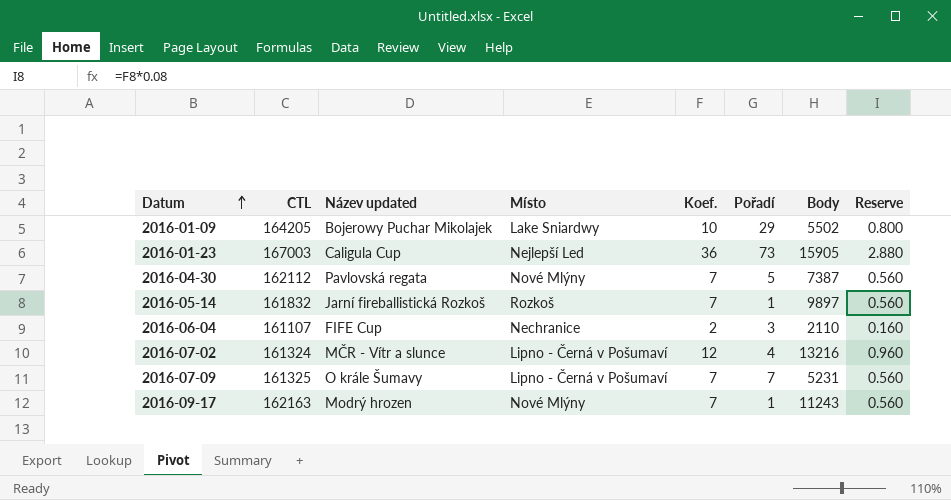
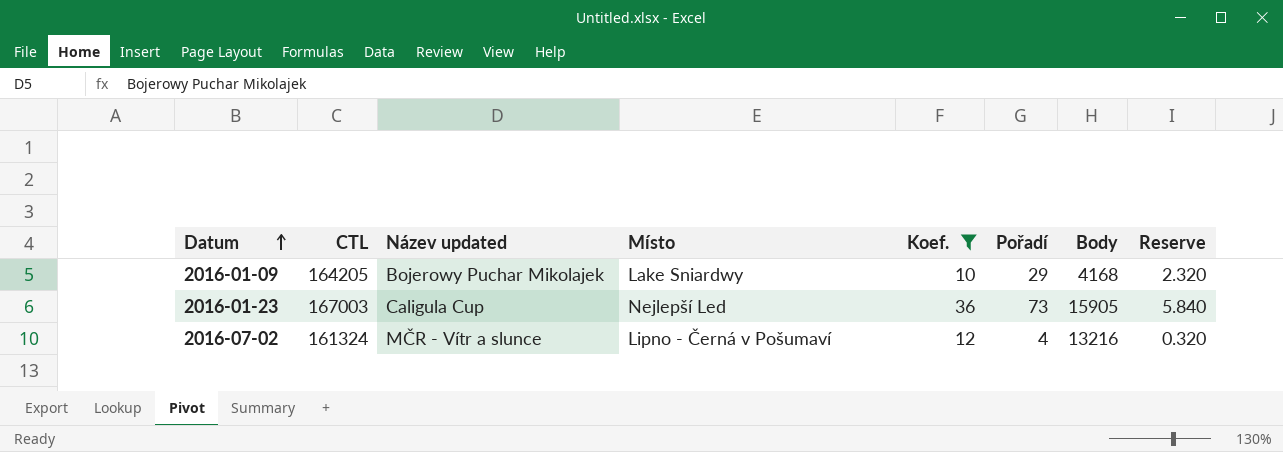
filter: none -> Koef. >= 10
column Reserve | formula: [Koef.] * 0.08 -> [Pořadí] * 0.08
2016-01-09 | Body: 5502 -> 4168

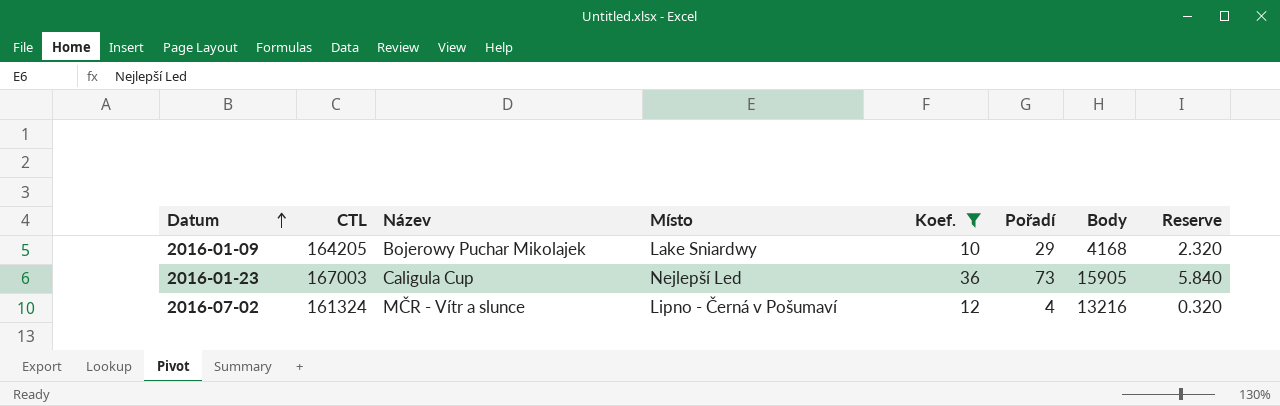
column name: Název updated -> Název

